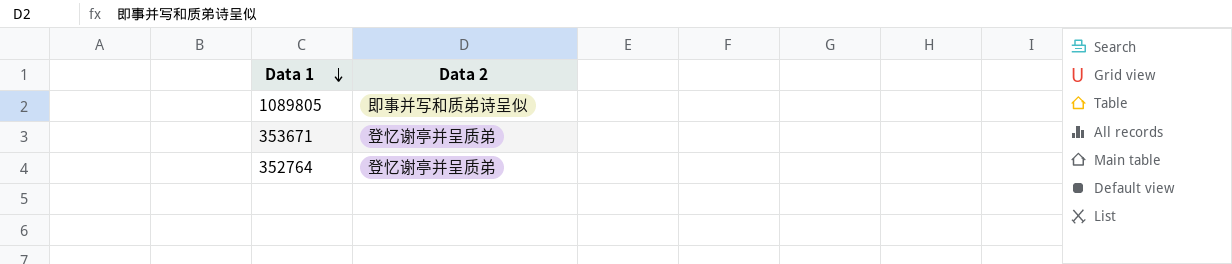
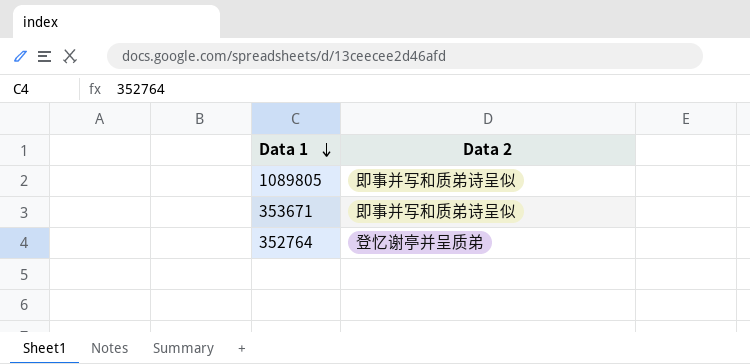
353671 | Data 2: 登忆谢亭并呈质弟 -> 即事并写和质弟诗呈似

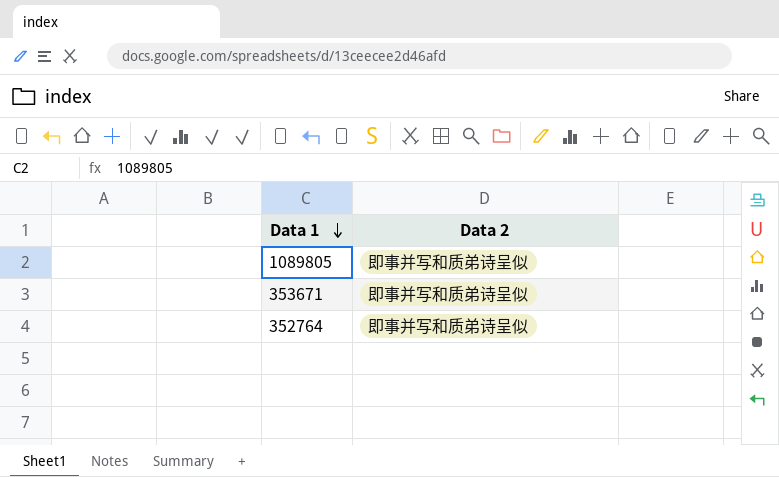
352764 | Data 2: 登忆谢亭并呈质弟 -> 即事并写和质弟诗呈似

